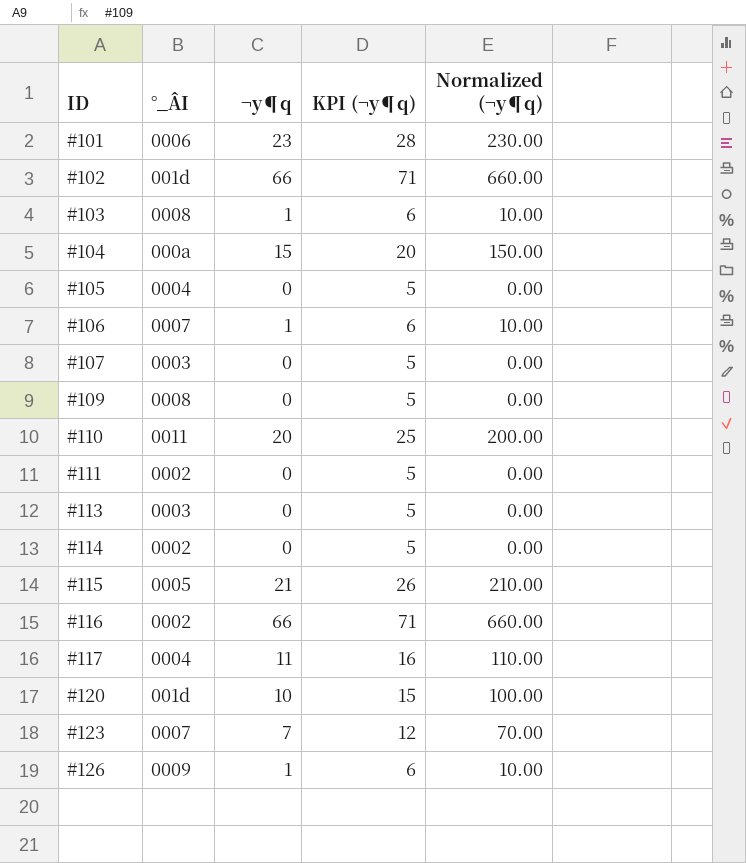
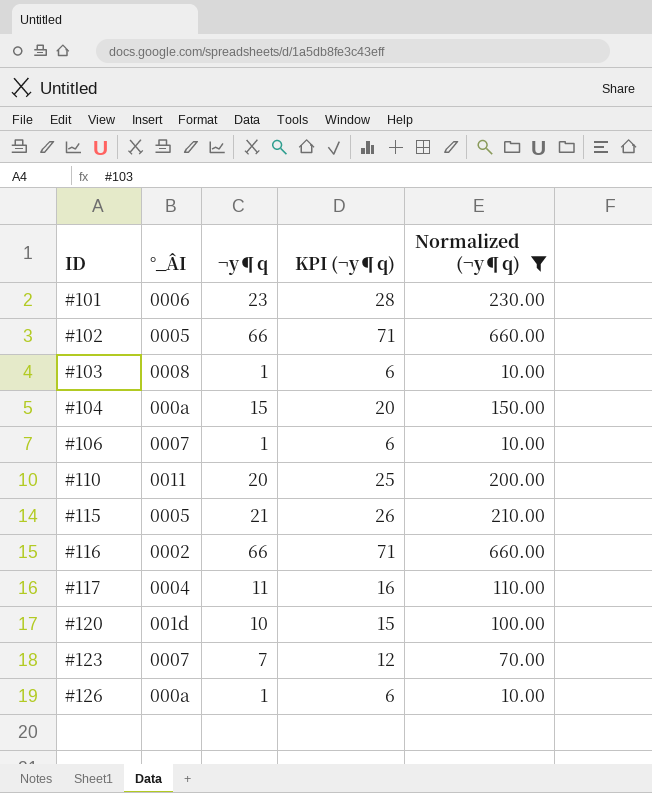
filter: none -> Normalized (¬y¶q) != 0.00
#102 | °_ÂI: 001d -> 0005
#126 | °_ÂI: 0009 -> 000a

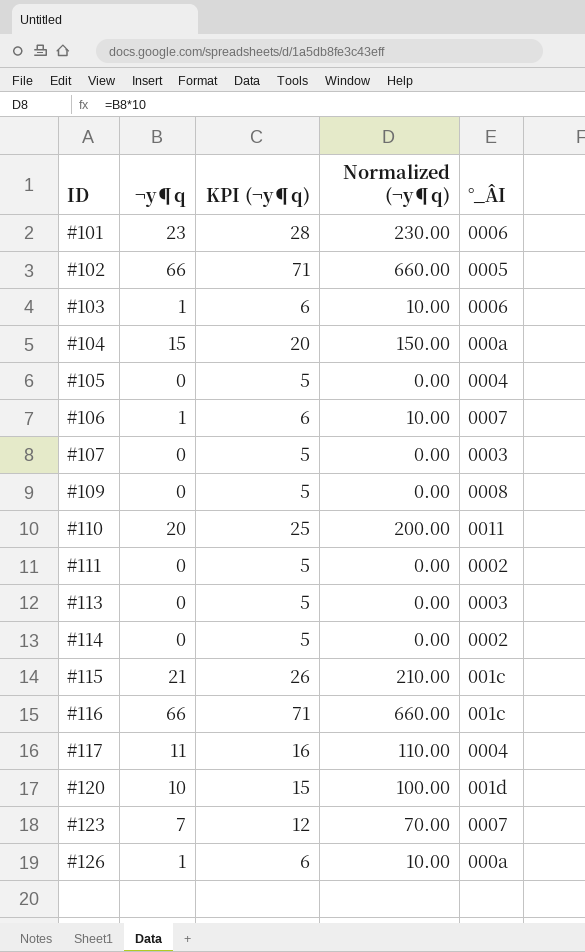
filter: Normalized (¬y¶q) != 0.00 -> none
column °_ÂI | position: 2 -> 5
#103 | °_ÂI: 0008 -> 0006
#115 | °_ÂI: 0005 -> 001c
#116 | °_ÂI: 0002 -> 001c

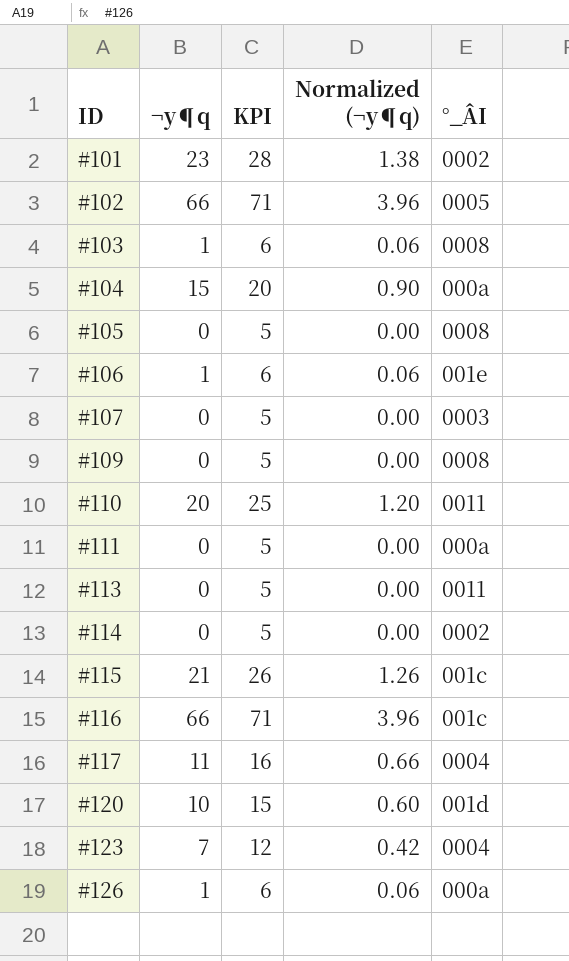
column name: KPI (¬y¶q) -> KPI
column Normalized (¬y¶q) | formula: [¬y¶q] * 10 -> [¬y¶q] * 0.06
#101 | °_ÂI: 0006 -> 0002
#103 | °_ÂI: 0006 -> 0008
#105 | °_ÂI: 0004 -> 0008
#106 | °_ÂI: 0007 -> 001e
#111 | °_ÂI: 0002 -> 000a
#113 | °_ÂI: 0003 -> 0011
#123 | °_ÂI: 0007 -> 0004

